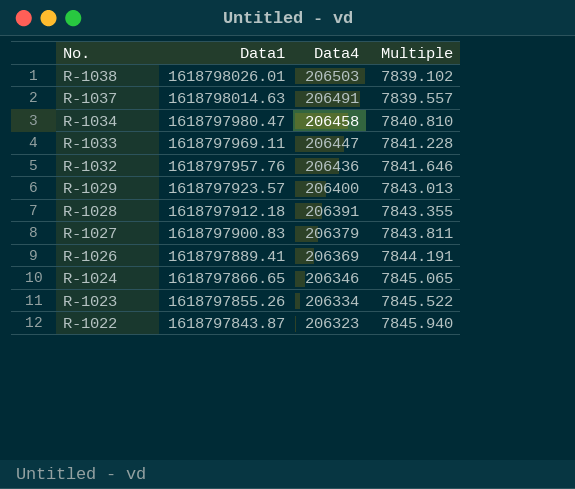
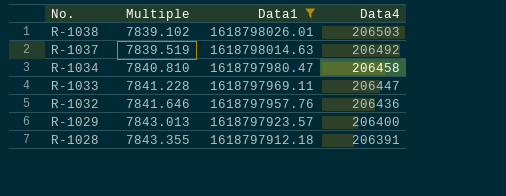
filter: none -> Data1 >= 1618797912.18
column Multiple | position: 4 -> 2
R-1037 | Multiple: 7839.557 -> 7839.519
R-1037 | Data4: 206491 -> 206492

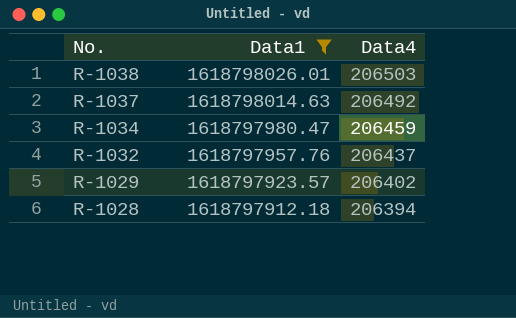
column Multiple | formula: [Data1] / [Data4] -> none
row R-1033: 7841.228 | 1618797969.11 | 206447 -> none
R-1034 | Data4: 206458 -> 206459
R-1032 | Data4: 206436 -> 206437
R-1029 | Data4: 206400 -> 206402
R-1028 | Data4: 206391 -> 206394

